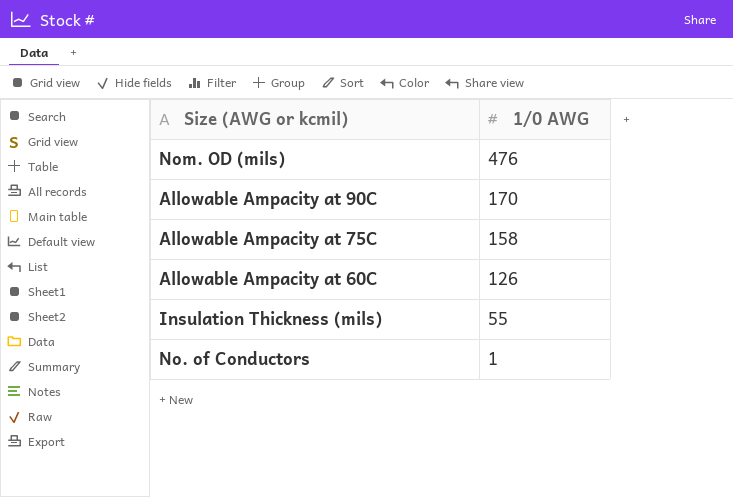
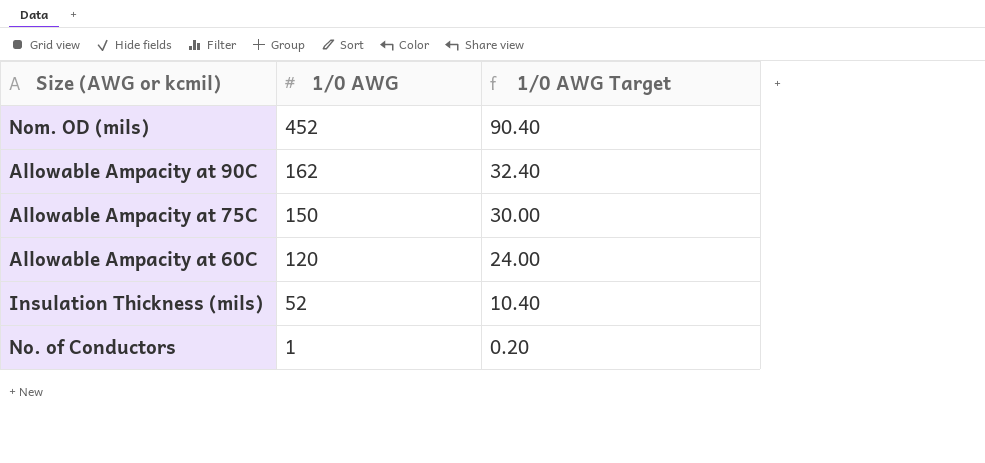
column 1/0 AWG Target | formula: none -> [1/0 AWG] * 0.2
Nom. OD (mils) | 1/0 AWG: 476 -> 452
Allowable Ampacity at 90C | 1/0 AWG: 170 -> 162
Allowable Ampacity at 75C | 1/0 AWG: 158 -> 150
Allowable Ampacity at 60C | 1/0 AWG: 126 -> 120
Insulation Thickness (mils) | 1/0 AWG: 55 -> 52

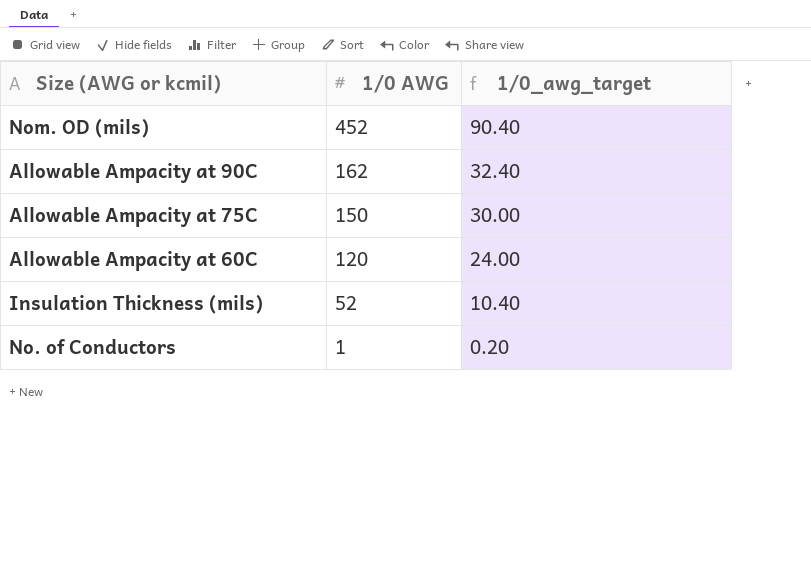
column name: 1/0 AWG Target -> 1/0_awg_target

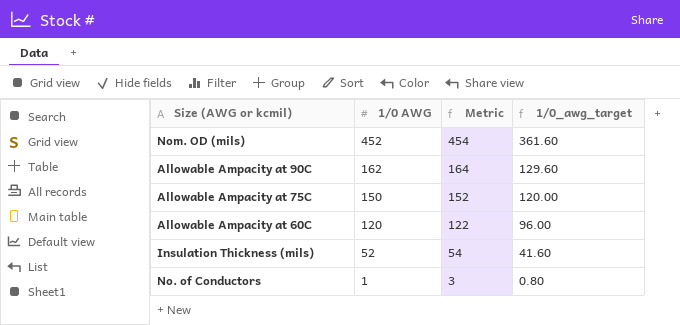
column Metric | formula: none -> [1/0 AWG] + 2
column 1/0_awg_target | formula: [1/0 AWG] * 0.2 -> [1/0 AWG] * 0.8

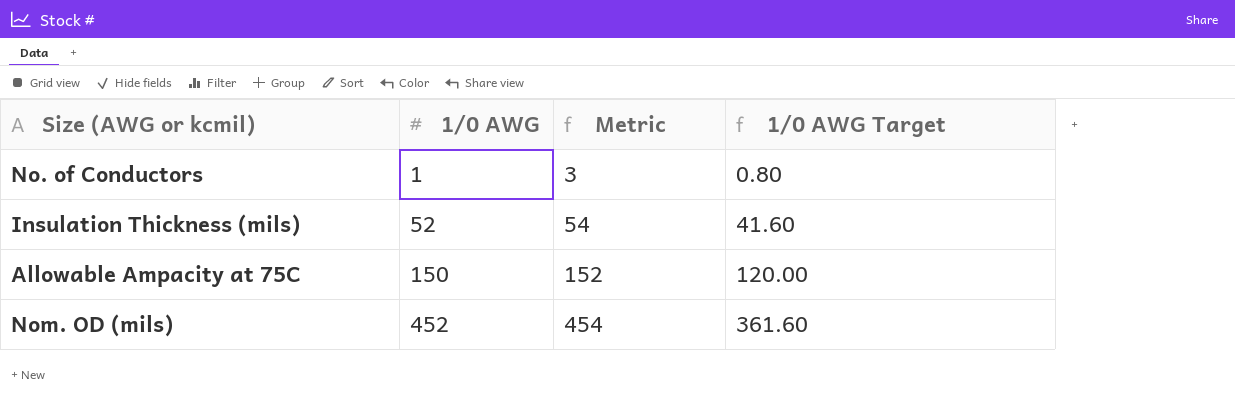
row order: 1/0 AWG descending -> 1/0 AWG ascending
column name: 1/0_awg_target -> 1/0 AWG Target
row Allowable Ampacity at 90C: 162 | 164 | 129.60 -> none
row Allowable Ampacity at 60C: 120 | 122 | 96.00 -> none

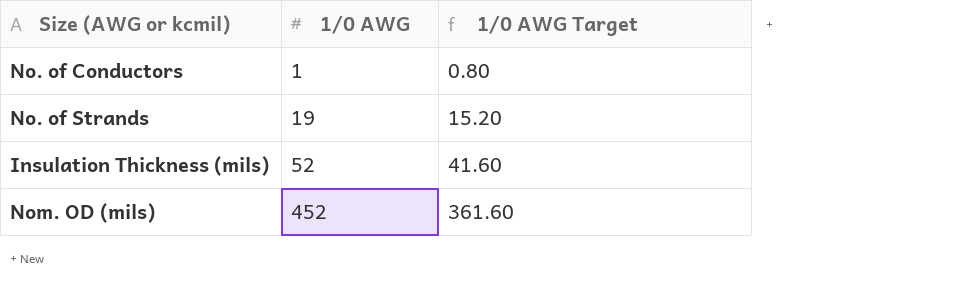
column Metric | formula: [1/0 AWG] + 2 -> none
row Allowable Ampacity at 75C: 150 | 152 | 120.00 -> none
row No. of Strands: none -> 19 | 15.20

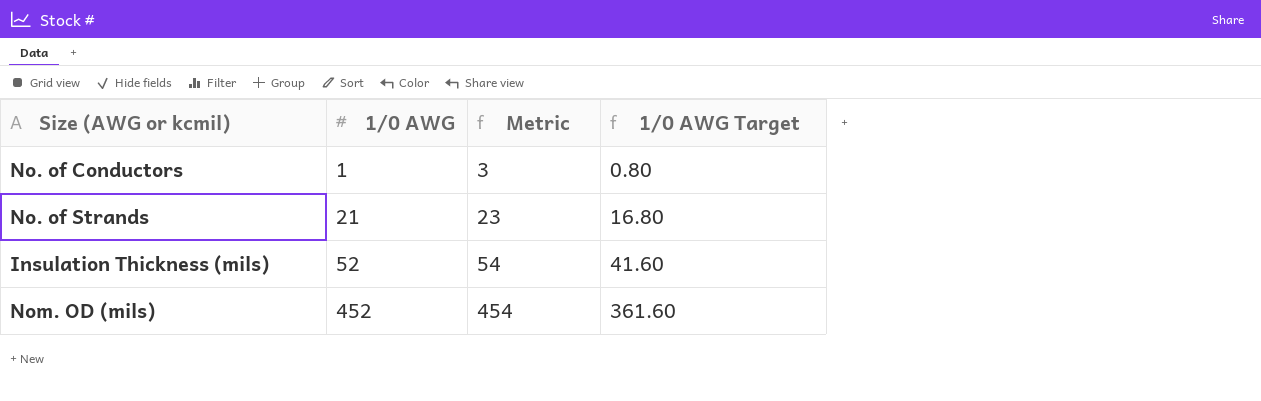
column Metric | formula: none -> [1/0 AWG] + 2
No. of Strands | 1/0 AWG: 19 -> 21
No. of Strands | 1/0 AWG Target: 15.20 -> 16.80

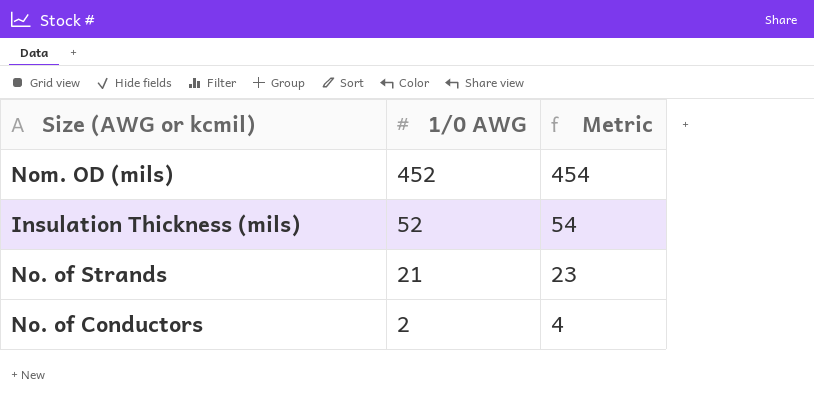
row order: 1/0 AWG ascending -> 1/0 AWG descending
column 1/0 AWG Target | formula: [1/0 AWG] * 0.8 -> none
No. of Conductors | 1/0 AWG: 1 -> 2
No. of Conductors | Metric: 3 -> 4

